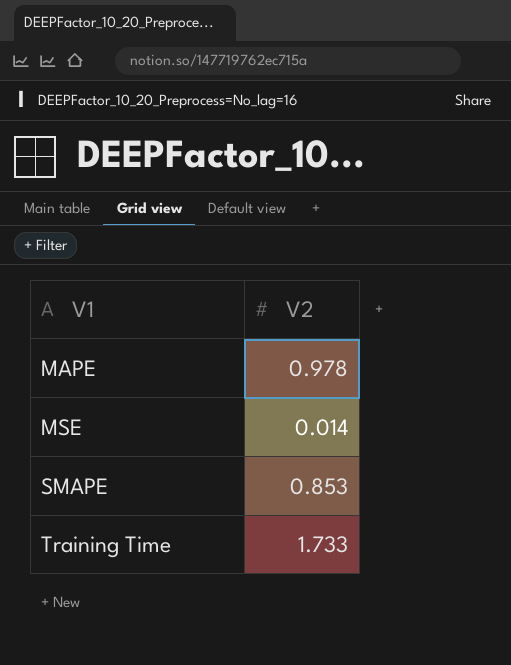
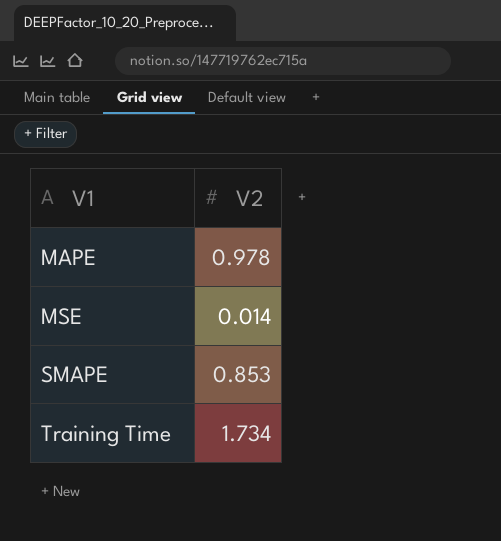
Training Time | V2: 1.733 -> 1.734

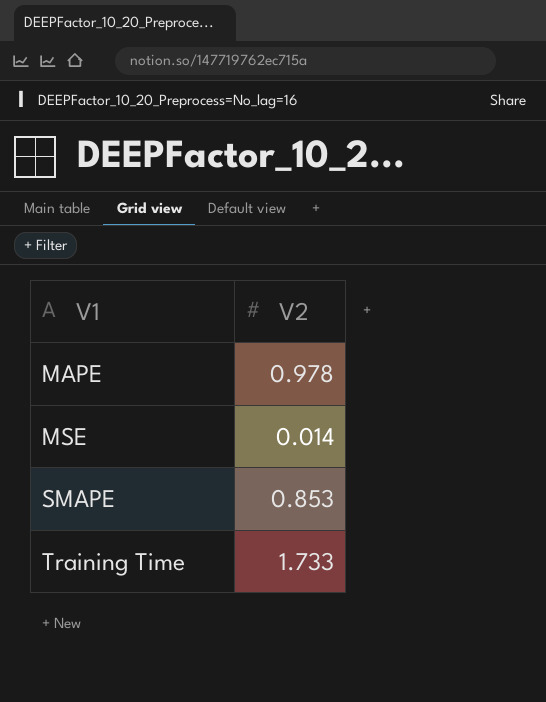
Training Time | V2: 1.734 -> 1.733

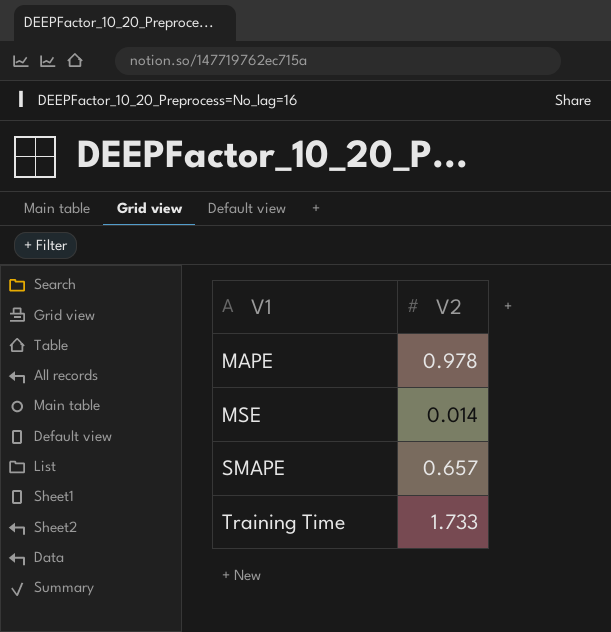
SMAPE | V2: 0.853 -> 0.657

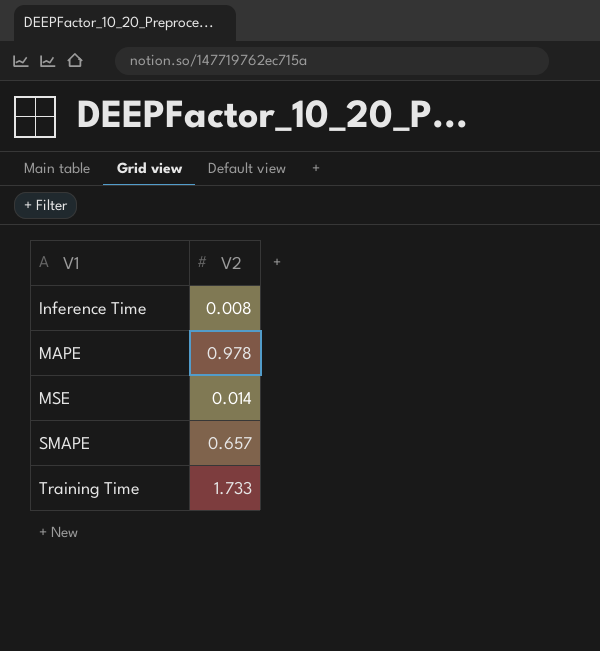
row Inference Time: none -> 0.008

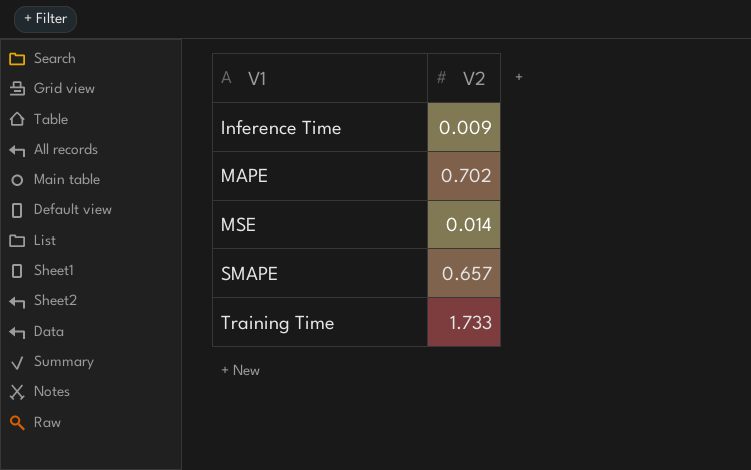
Inference Time | V2: 0.008 -> 0.009
MAPE | V2: 0.978 -> 0.702

